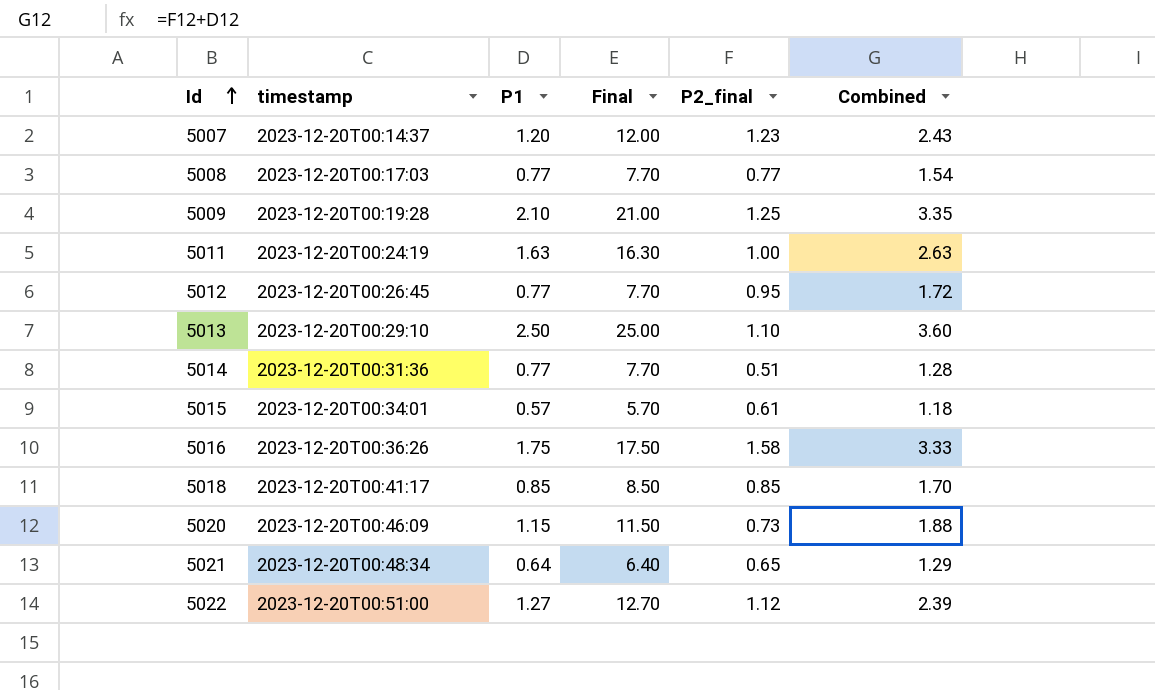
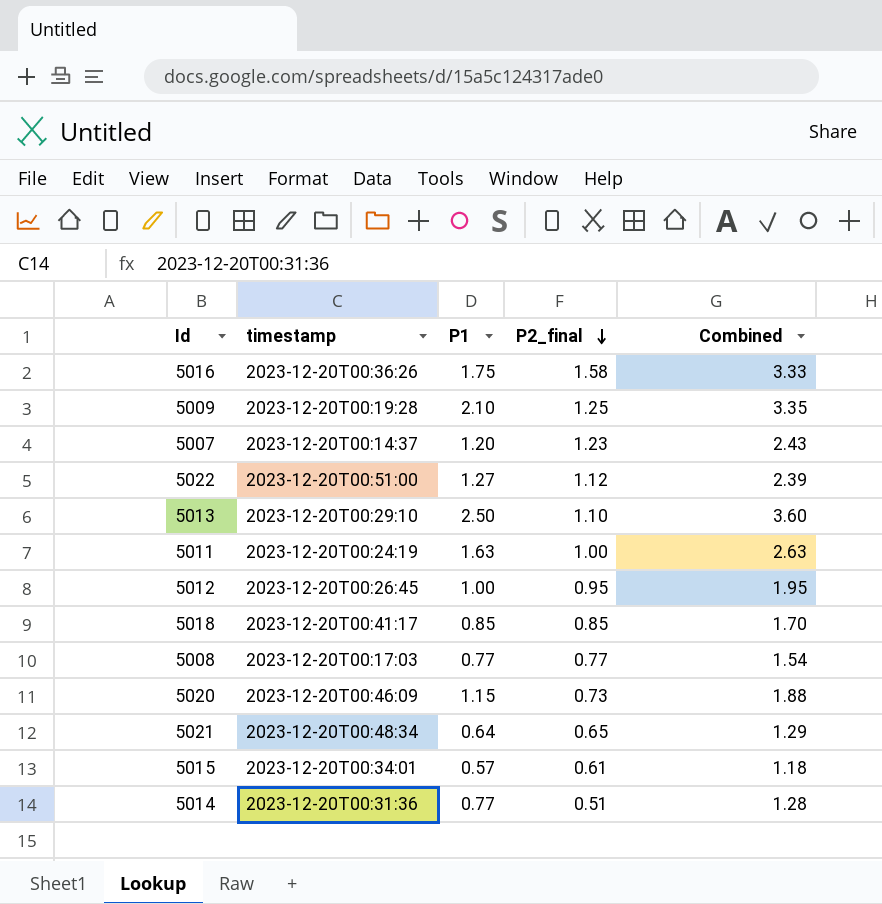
row order: Id ascending -> P2_final descending
column Final | formula: [P1] * 10 -> none
5012 | P1: 0.77 -> 1.00
5012 | Combined: 1.72 -> 1.95

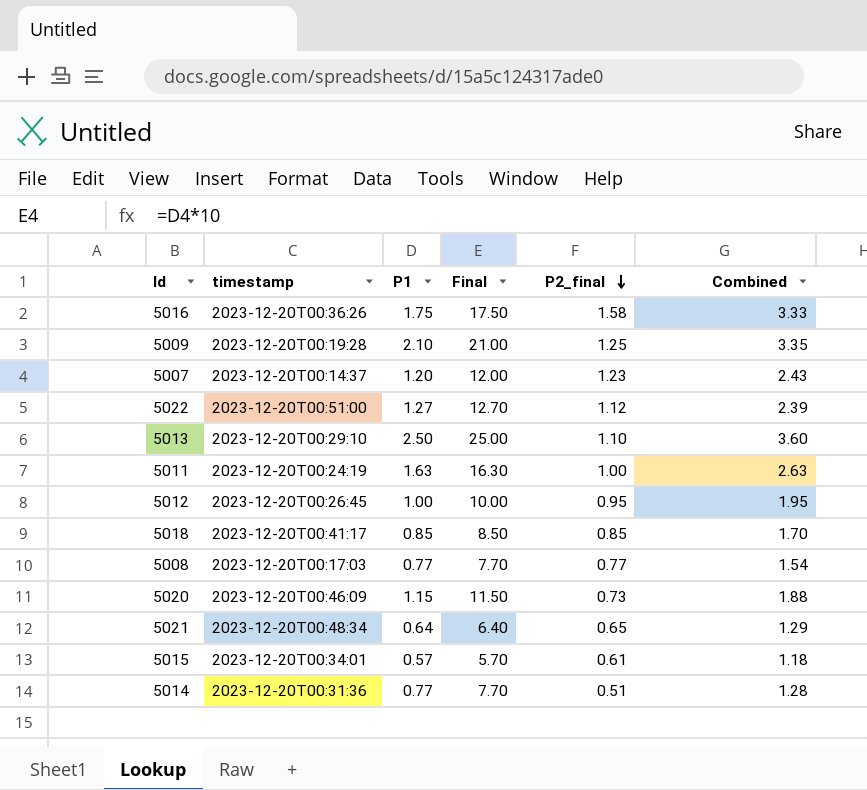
column Final | formula: none -> [P1] * 10

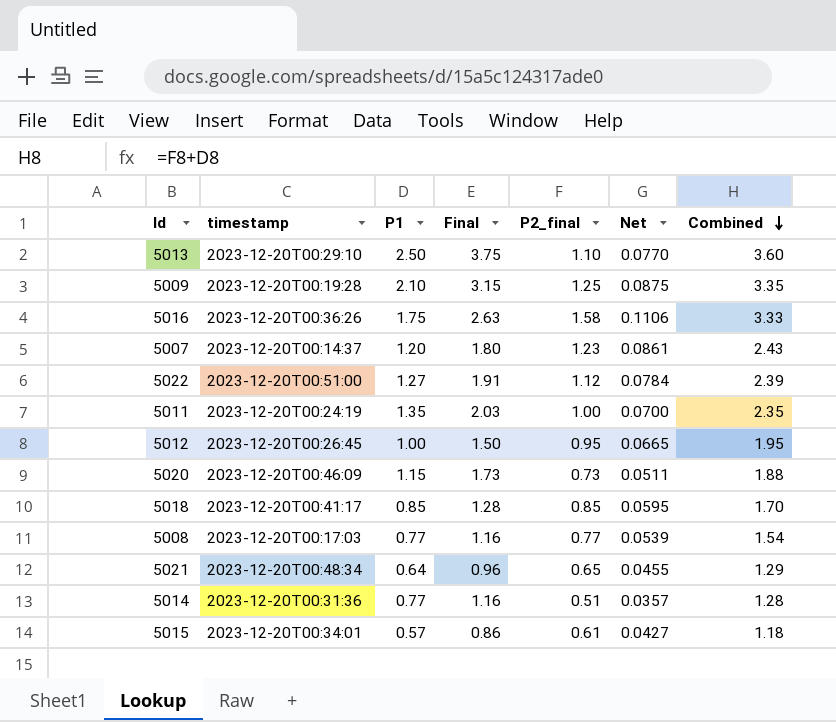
row order: P2_final descending -> Combined descending
column Final | formula: [P1] * 10 -> [P1] * 1.5
column Net | formula: none -> [P2_final] * 0.07
5011 | P1: 1.63 -> 1.35
5011 | Combined: 2.63 -> 2.35

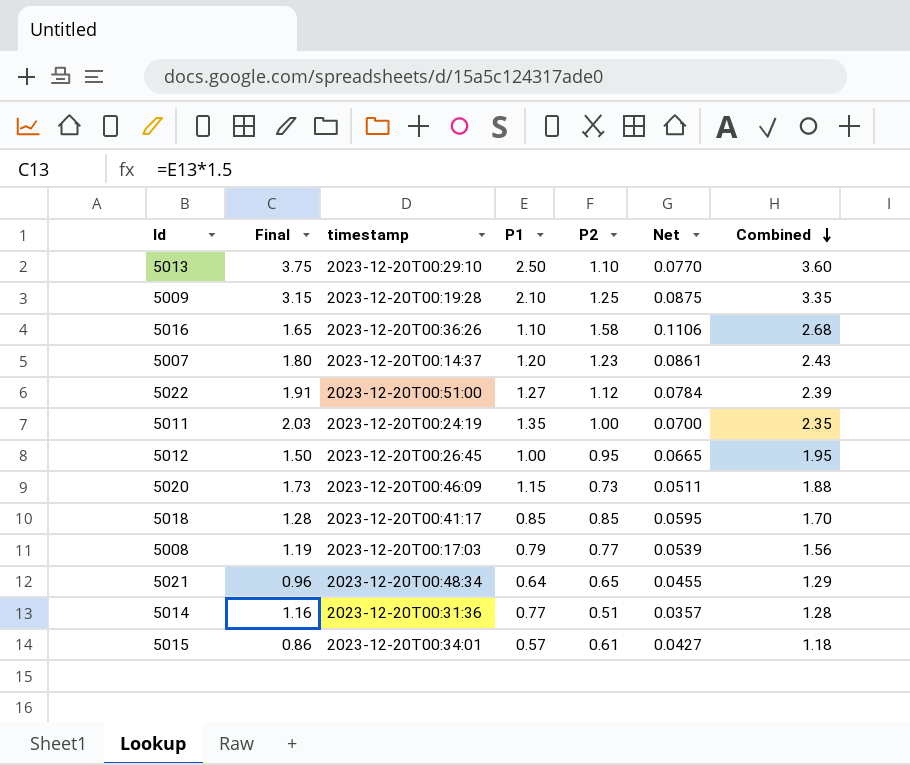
column Final | position: 4 -> 2
column name: P2_final -> P2
5016 | Final: 2.63 -> 1.65
5016 | P1: 1.75 -> 1.10
5016 | Combined: 3.33 -> 2.68
5008 | Final: 1.16 -> 1.19
5008 | P1: 0.77 -> 0.79
5008 | Combined: 1.54 -> 1.56

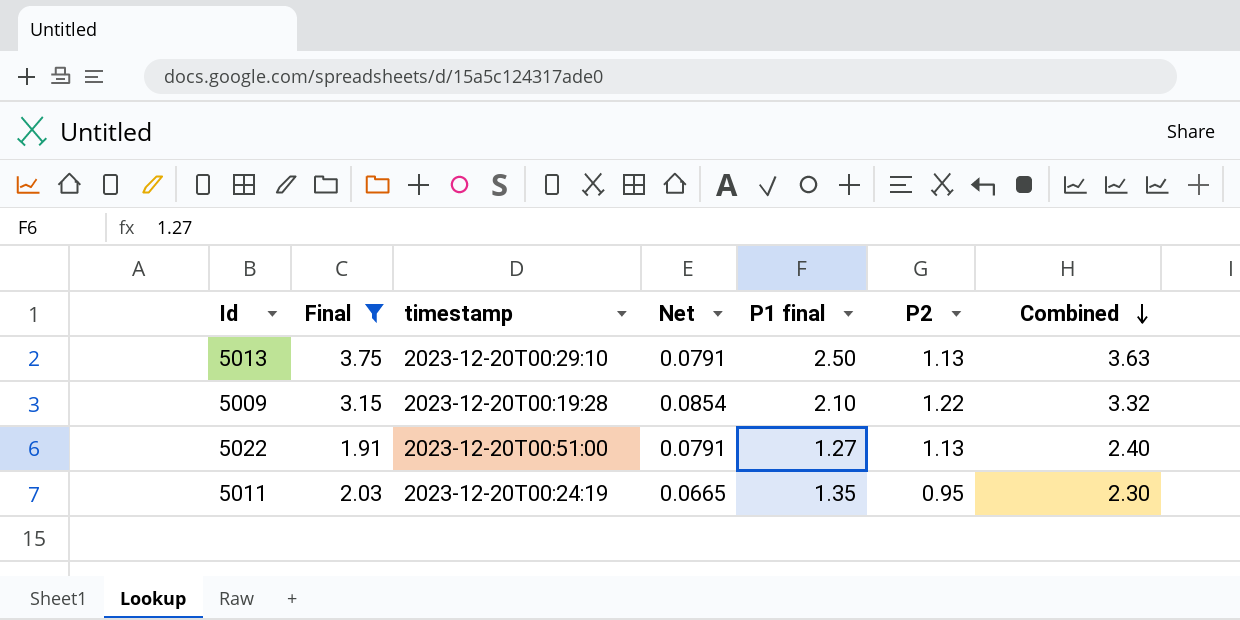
filter: none -> Final >= 1.91
column Net | position: 6 -> 4
column name: P1 -> P1 final
5013 | Net: 0.0770 -> 0.0791
5013 | P2: 1.10 -> 1.13
5013 | Combined: 3.60 -> 3.63
5009 | Net: 0.0875 -> 0.0854
5009 | P2: 1.25 -> 1.22
5009 | Combined: 3.35 -> 3.32
5022 | Net: 0.0784 -> 0.0791
5022 | P2: 1.12 -> 1.13
5022 | Combined: 2.39 -> 2.40
5011 | Net: 0.0700 -> 0.0665
5011 | P2: 1.00 -> 0.95
5011 | Combined: 2.35 -> 2.30

